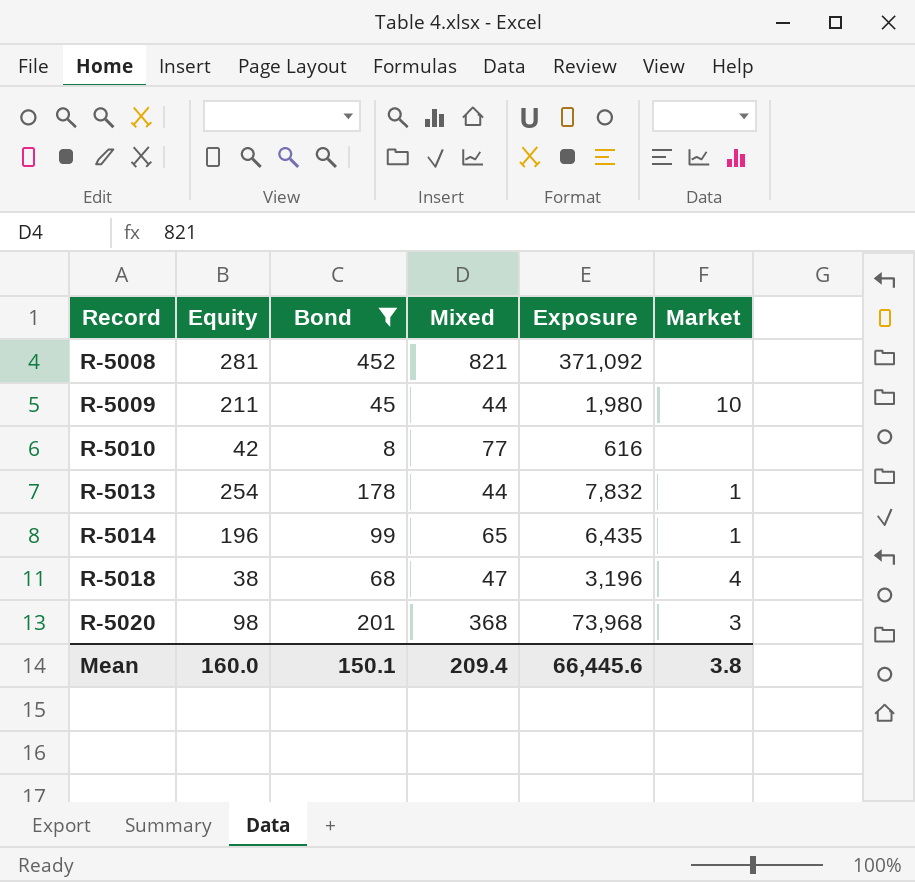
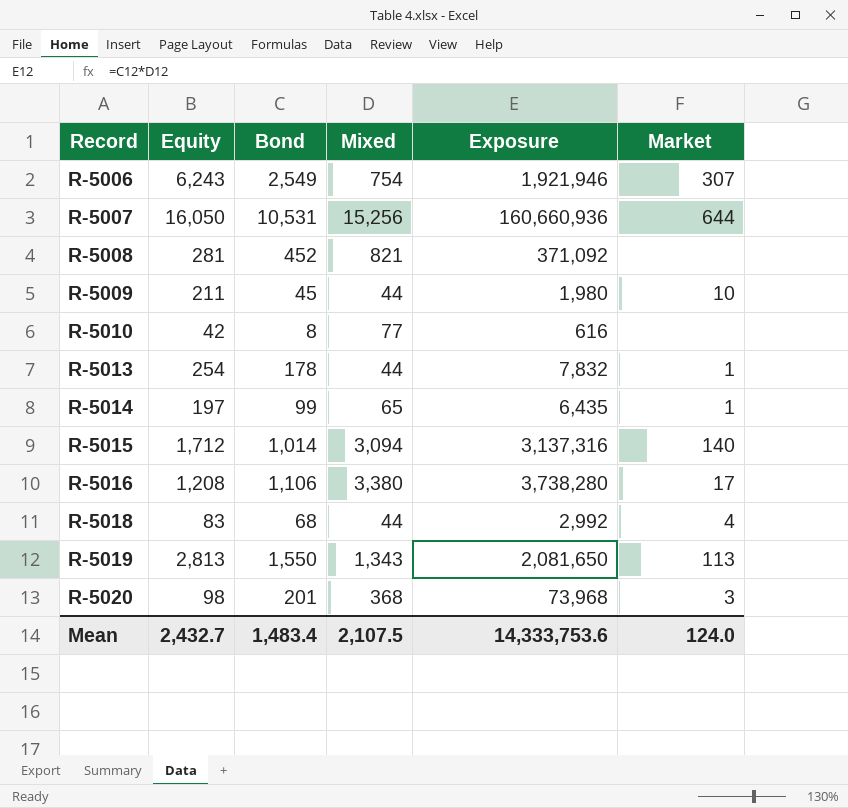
filter: Bond <= 452 -> none
R-5014 | Equity: 196 -> 197
R-5018 | Equity: 38 -> 83
R-5018 | Mixed: 47 -> 44
R-5018 | Exposure: 3,196 -> 2,992
Mean | Equity: 160.0 -> 2,432.7
Mean | Bond: 150.1 -> 1,483.4
Mean | Mixed: 209.4 -> 2,107.5
Mean | Exposure: 66,445.6 -> 14,333,753.6
Mean | Market: 3.8 -> 124.0

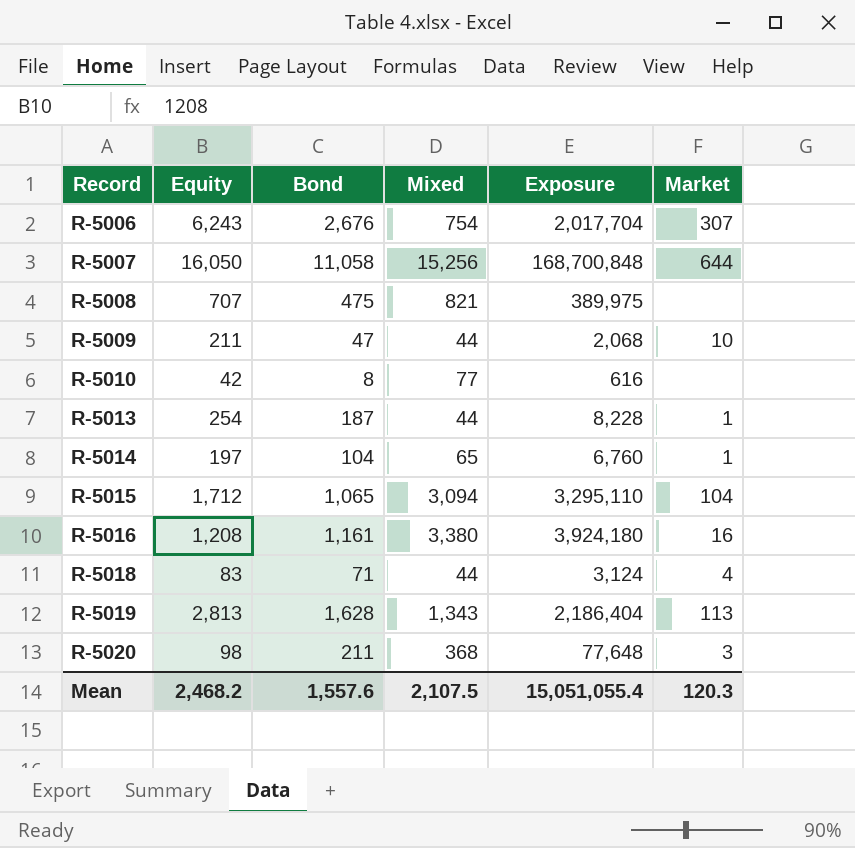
R-5006 | Bond: 2,549 -> 2,676
R-5006 | Exposure: 1,921,946 -> 2,017,704
R-5007 | Bond: 10,531 -> 11,058
R-5007 | Exposure: 160,660,936 -> 168,700,848
R-5008 | Equity: 281 -> 707
R-5008 | Bond: 452 -> 475
R-5008 | Exposure: 371,092 -> 389,975
R-5009 | Bond: 45 -> 47
R-5009 | Exposure: 1,980 -> 2,068
R-5013 | Bond: 178 -> 187
R-5013 | Exposure: 7,832 -> 8,228
R-5014 | Bond: 99 -> 104
R-5014 | Exposure: 6,435 -> 6,760
R-5015 | Bond: 1,014 -> 1,065
R-5015 | Exposure: 3,137,316 -> 3,295,110
R-5015 | Market: 140 -> 104
R-5016 | Bond: 1,106 -> 1,161
R-5016 | Exposure: 3,738,280 -> 3,924,180
R-5016 | Market: 17 -> 16
R-5018 | Bond: 68 -> 71
R-5018 | Exposure: 2,992 -> 3,124
R-5019 | Bond: 1,550 -> 1,628
R-5019 | Exposure: 2,081,650 -> 2,186,404
R-5020 | Bond: 201 -> 211
R-5020 | Exposure: 73,968 -> 77,648
Mean | Equity: 2,432.7 -> 2,468.2
Mean | Bond: 1,483.4 -> 1,557.6
Mean | Exposure: 14,333,753.6 -> 15,051,055.4
Mean | Market: 124.0 -> 120.3

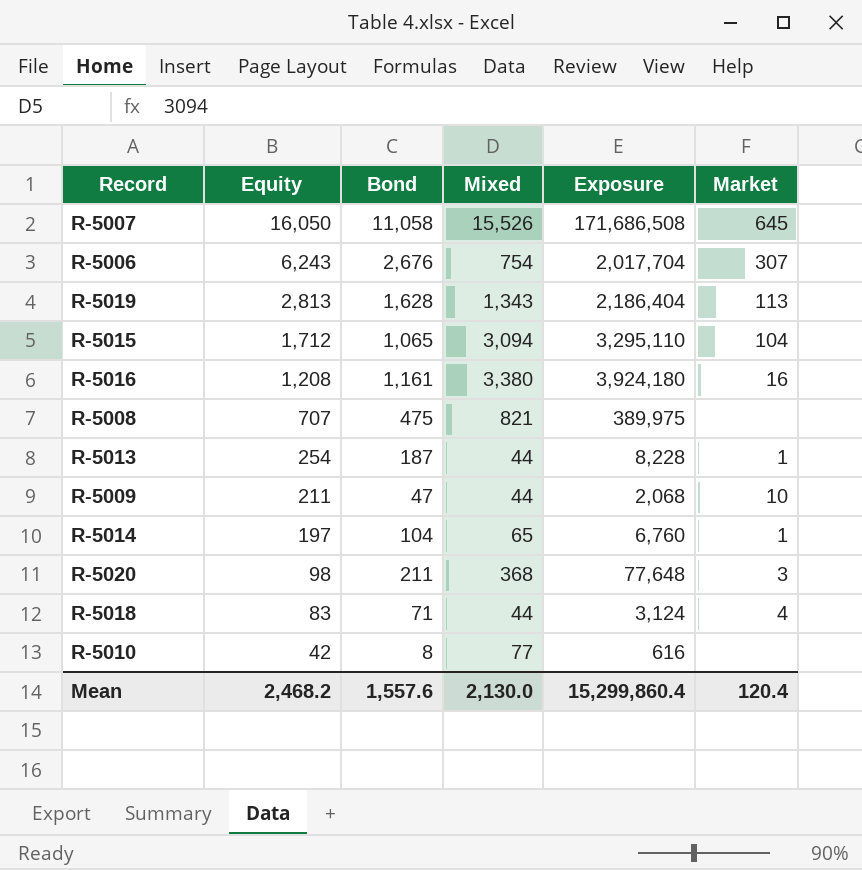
row order: Record ascending -> Equity descending
R-5007 | Mixed: 15,256 -> 15,526
R-5007 | Exposure: 168,700,848 -> 171,686,508
R-5007 | Market: 644 -> 645
Mean | Mixed: 2,107.5 -> 2,130.0
Mean | Exposure: 15,051,055.4 -> 15,299,860.4
Mean | Market: 120.3 -> 120.4

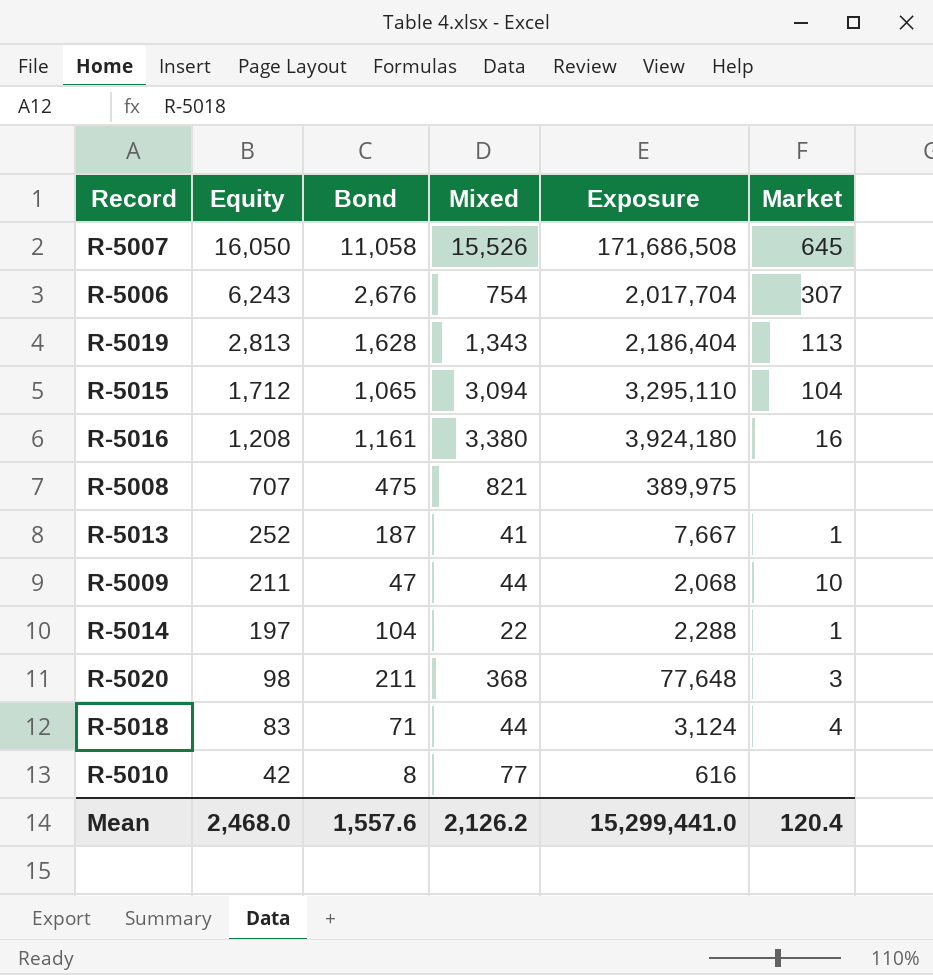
R-5013 | Equity: 254 -> 252
R-5013 | Mixed: 44 -> 41
R-5013 | Exposure: 8,228 -> 7,667
R-5014 | Mixed: 65 -> 22
R-5014 | Exposure: 6,760 -> 2,288
Mean | Equity: 2,468.2 -> 2,468.0
Mean | Mixed: 2,130.0 -> 2,126.2
Mean | Exposure: 15,299,860.4 -> 15,299,441.0

